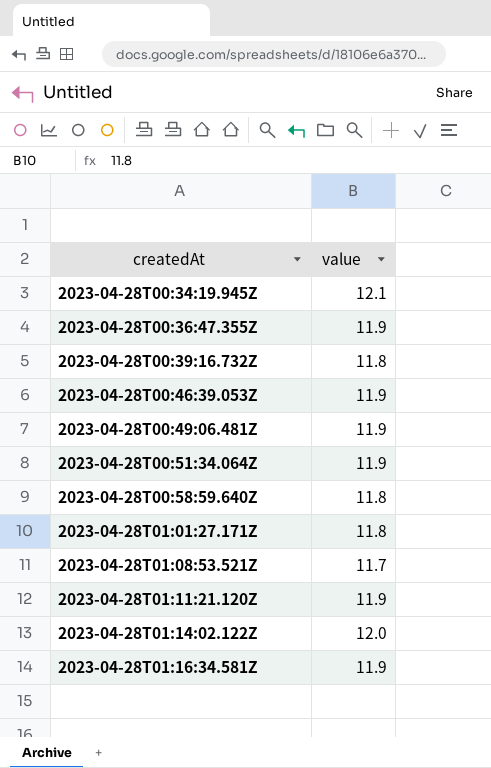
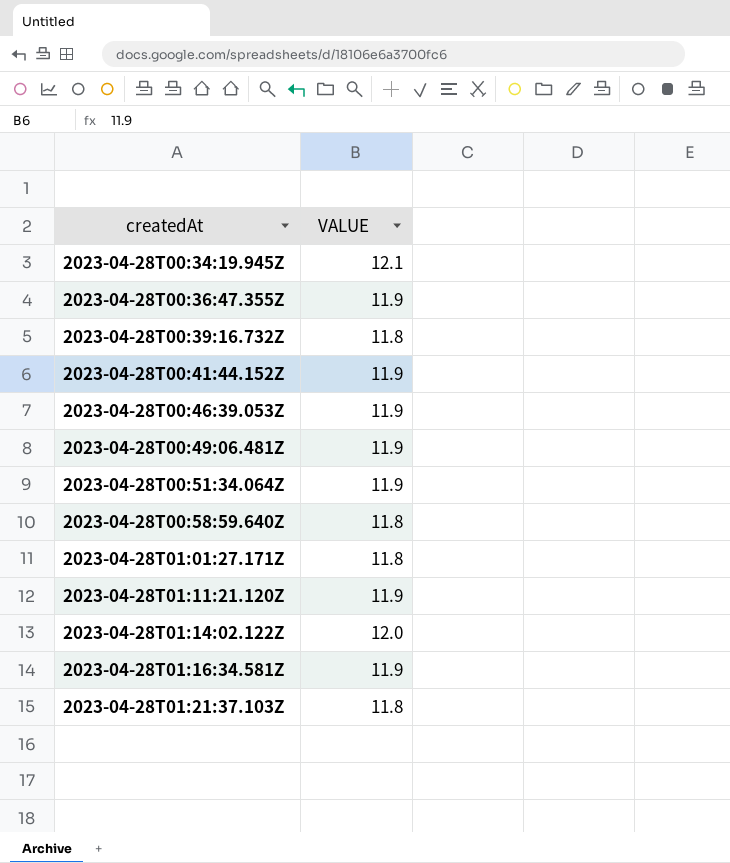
column name: value -> VALUE
row 2023-04-28T01:08:53.521Z: 11.7 -> none
row 2023-04-28T00:41:44.152Z: none -> 11.9
row 2023-04-28T01:21:37.103Z: none -> 11.8

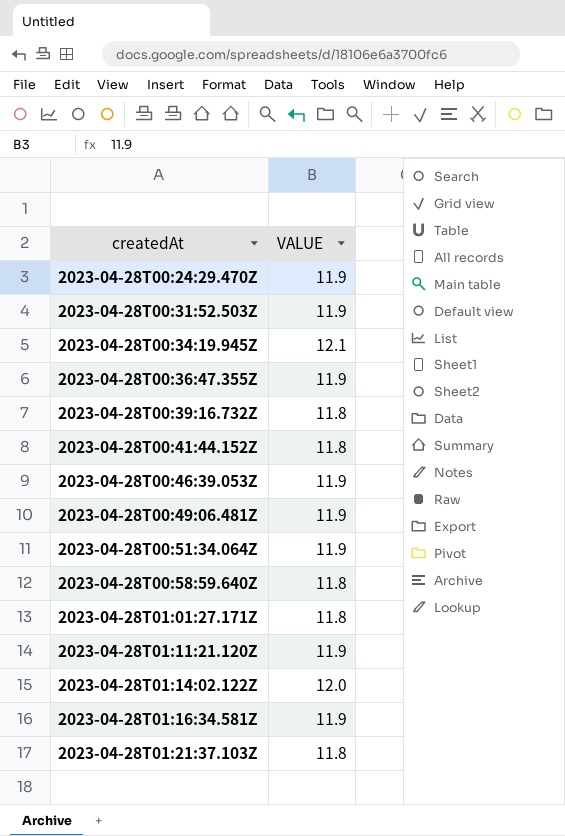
row 2023-04-28T00:24:29.470Z: none -> 11.9
row 2023-04-28T00:31:52.503Z: none -> 11.9
2023-04-28T00:41:44.152Z | VALUE: 11.9 -> 11.8

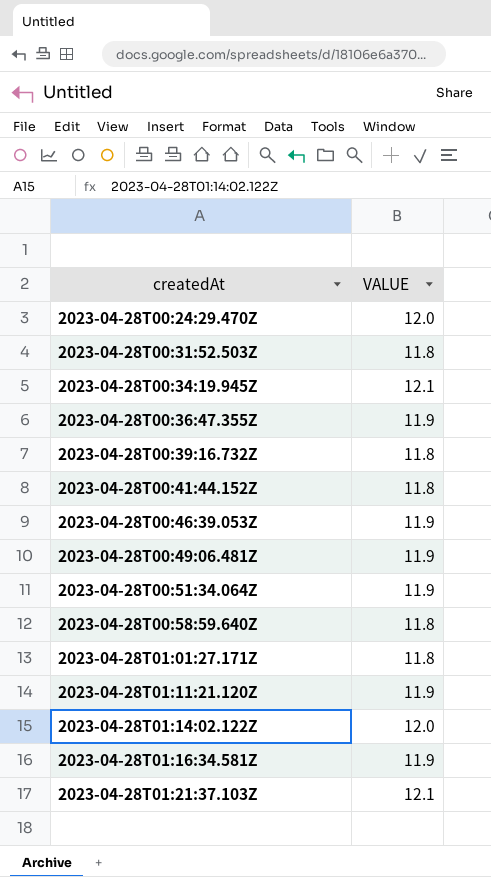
2023-04-28T00:24:29.470Z | VALUE: 11.9 -> 12.0
2023-04-28T00:31:52.503Z | VALUE: 11.9 -> 11.8
2023-04-28T01:21:37.103Z | VALUE: 11.8 -> 12.1

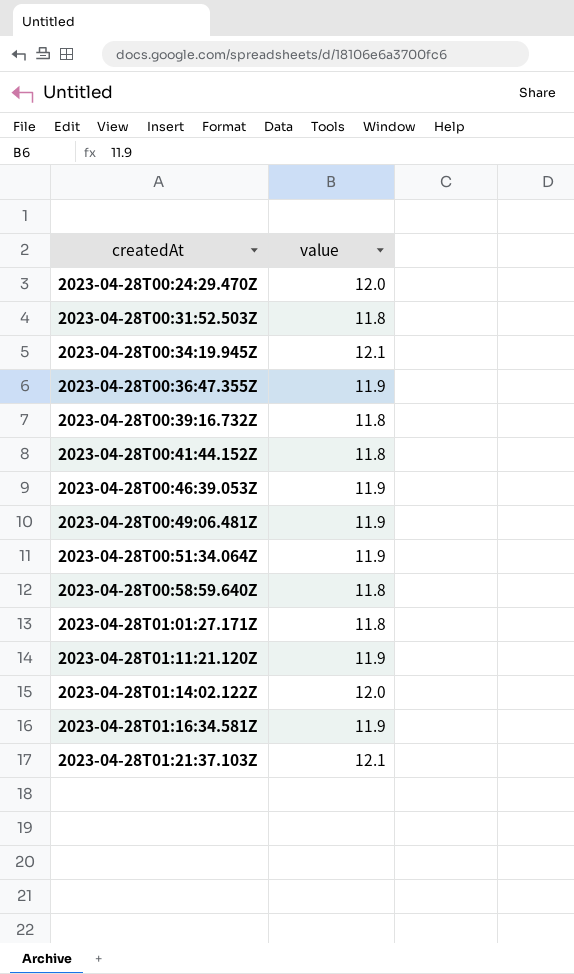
column name: VALUE -> value

